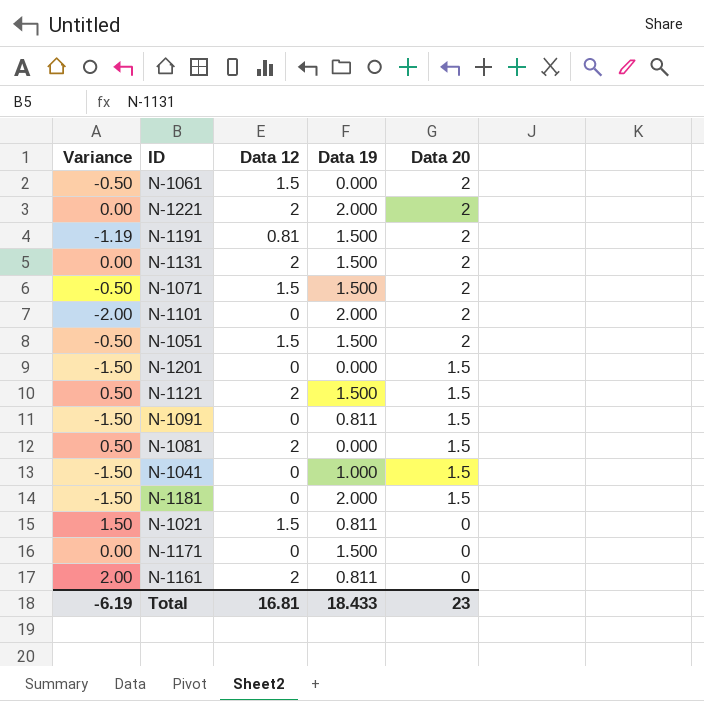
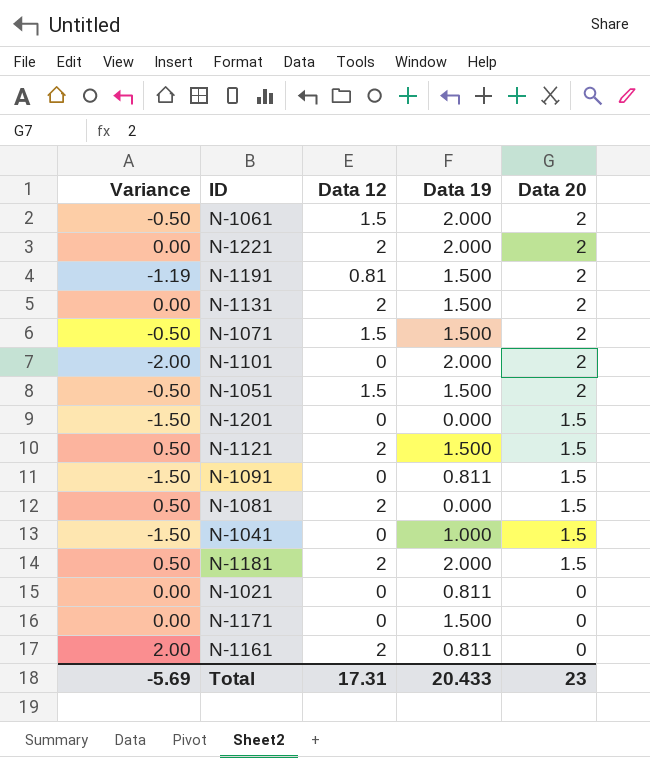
N-1061 | Data 19: 0.000 -> 2.000
N-1181 | Variance: -1.50 -> 0.50
N-1181 | Data 12: 0 -> 2
N-1021 | Variance: 1.50 -> 0.00
N-1021 | Data 12: 1.5 -> 0
Total | Variance: -6.19 -> -5.69
Total | Data 12: 16.81 -> 17.31
Total | Data 19: 18.433 -> 20.433

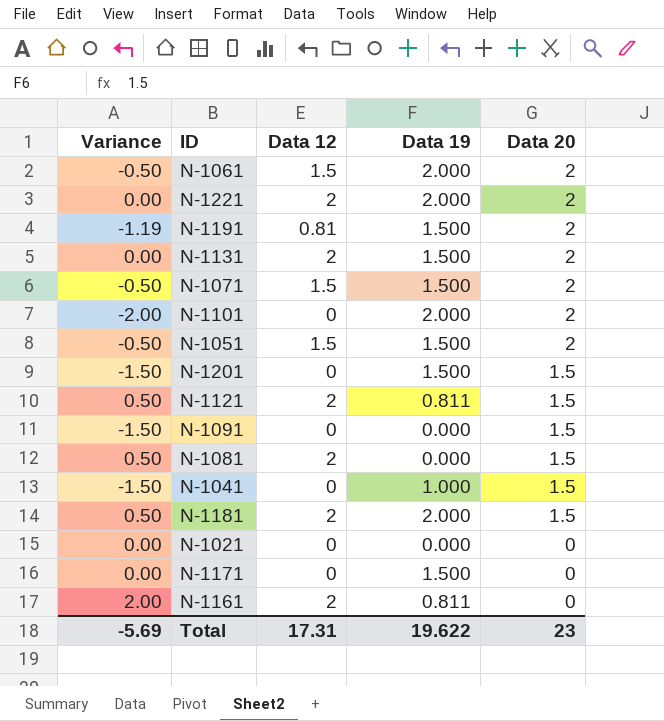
N-1201 | Data 19: 0.000 -> 1.500
N-1121 | Data 19: 1.500 -> 0.811
N-1091 | Data 19: 0.811 -> 0.000
N-1021 | Data 19: 0.811 -> 0.000
Total | Data 19: 20.433 -> 19.622

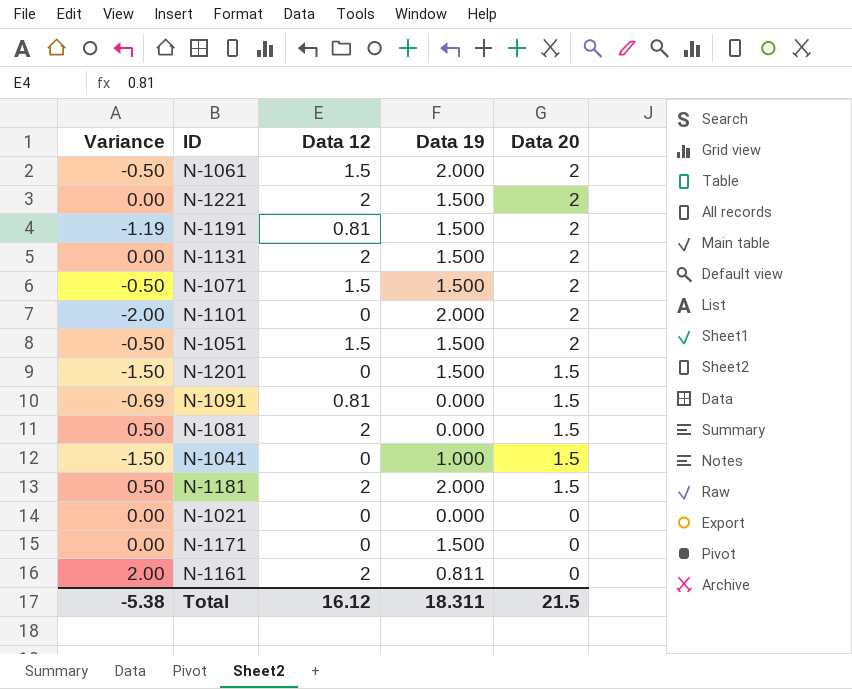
row N-1121: 0.50 | 2 | 0.811 | 1.5 -> none
N-1221 | Data 19: 2.000 -> 1.500
N-1091 | Variance: -1.50 -> -0.69
N-1091 | Data 12: 0 -> 0.81
Total | Variance: -5.69 -> -5.38
Total | Data 12: 17.31 -> 16.12
Total | Data 19: 19.622 -> 18.311
Total | Data 20: 23 -> 21.5

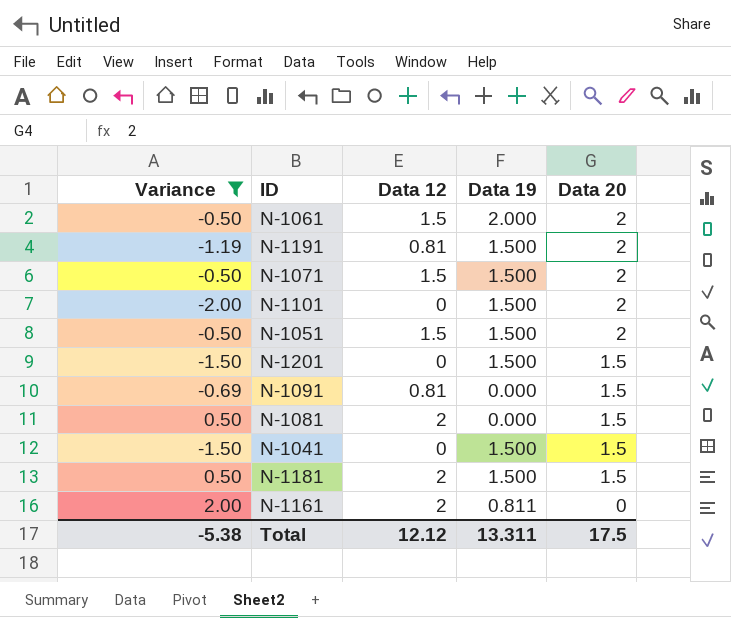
filter: none -> Variance != 0.00
N-1101 | Data 19: 2.000 -> 1.500
N-1041 | Data 19: 1.000 -> 1.500
N-1181 | Data 19: 2.000 -> 1.500
Total | Data 12: 16.12 -> 12.12
Total | Data 19: 18.311 -> 13.311
Total | Data 20: 21.5 -> 17.5

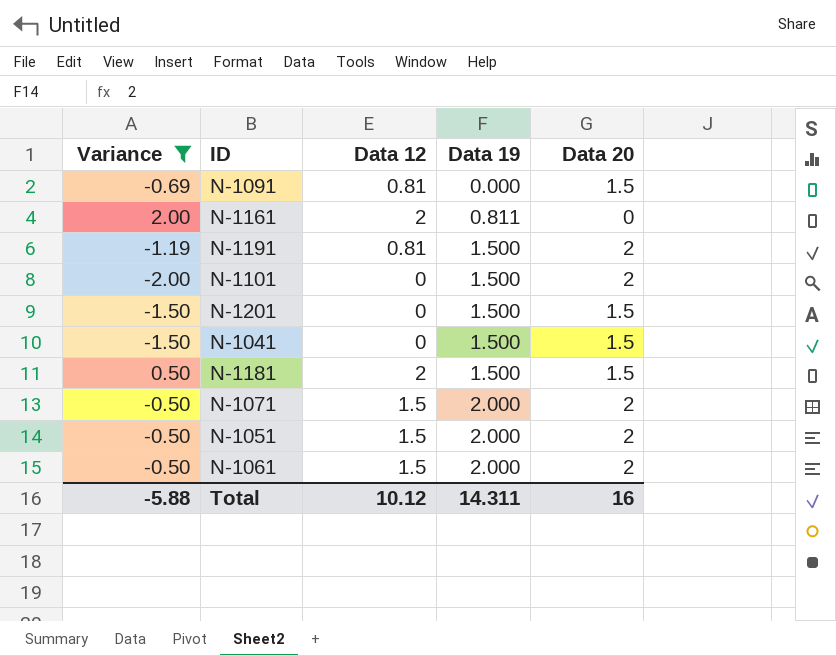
row order: Data 20 descending -> Data 19 ascending
row N-1081: 0.50 | 2 | 0.000 | 1.5 -> none
N-1071 | Data 19: 1.500 -> 2.000
N-1051 | Data 19: 1.500 -> 2.000
Total | Variance: -5.38 -> -5.88
Total | Data 12: 12.12 -> 10.12
Total | Data 19: 13.311 -> 14.311
Total | Data 20: 17.5 -> 16

